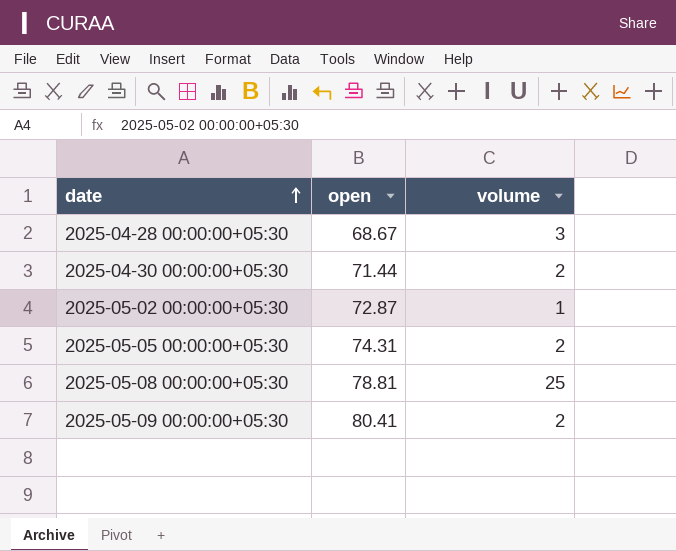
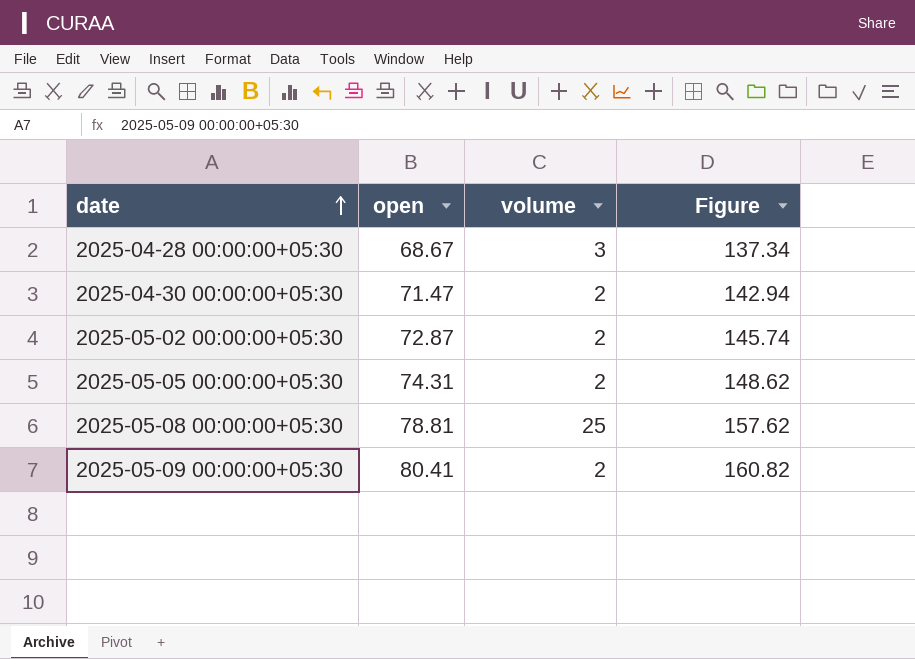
column Figure | formula: none -> [open] * 2
2025-04-30 00:00:00+05:30 | open: 71.44 -> 71.47
2025-05-02 00:00:00+05:30 | volume: 1 -> 2

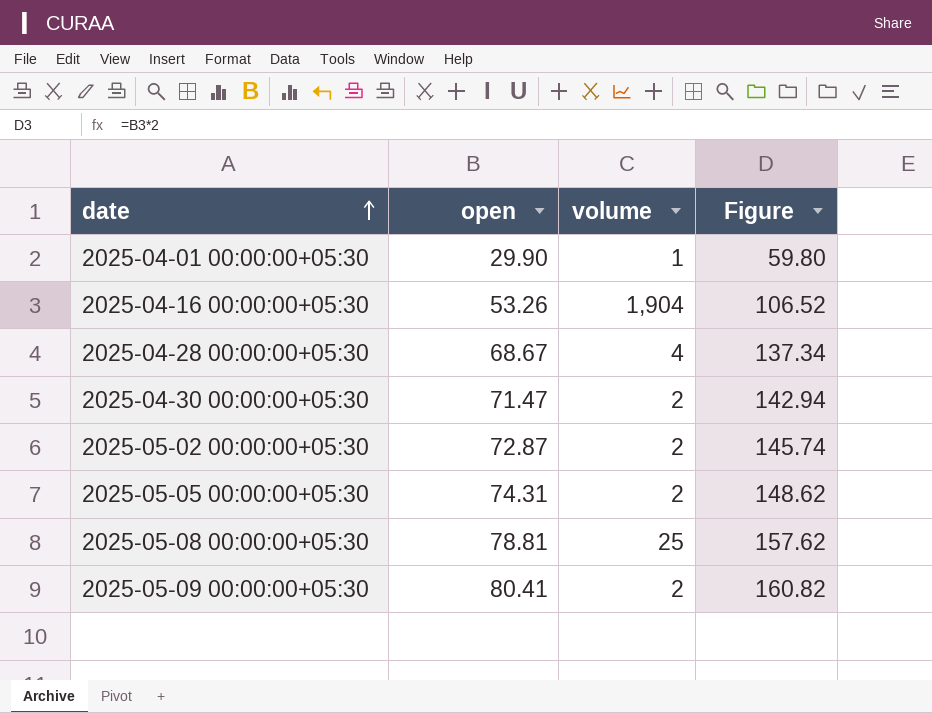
row 2025-04-01 00:00:00+05:30: none -> 29.90 | 1 | 59.80
row 2025-04-16 00:00:00+05:30: none -> 53.26 | 1,904 | 106.52
2025-04-28 00:00:00+05:30 | volume: 3 -> 4

